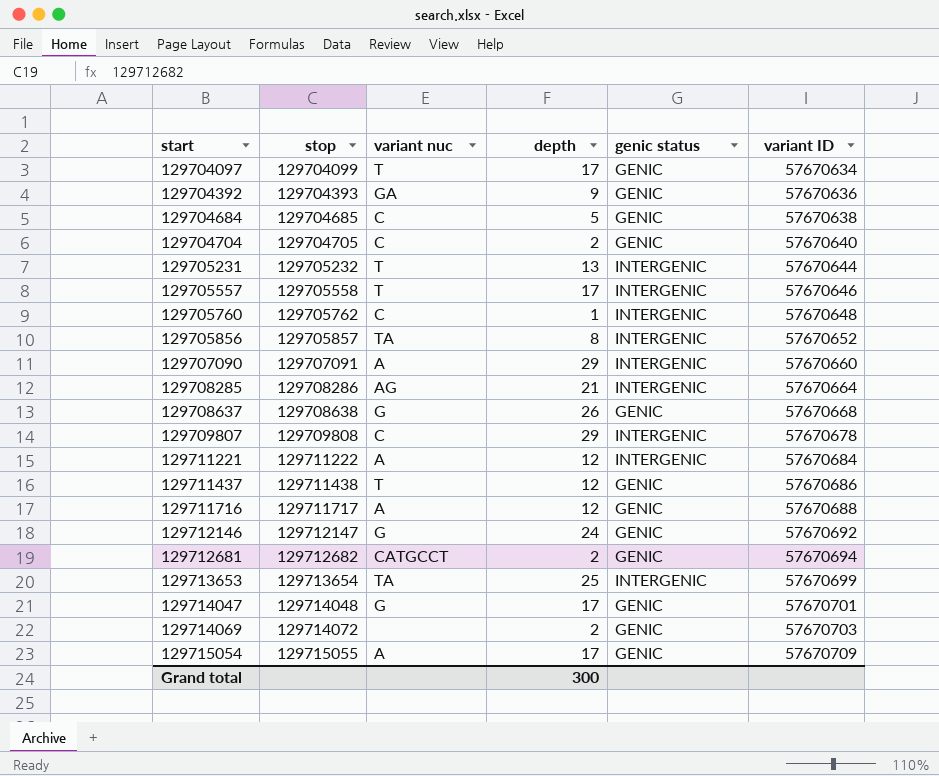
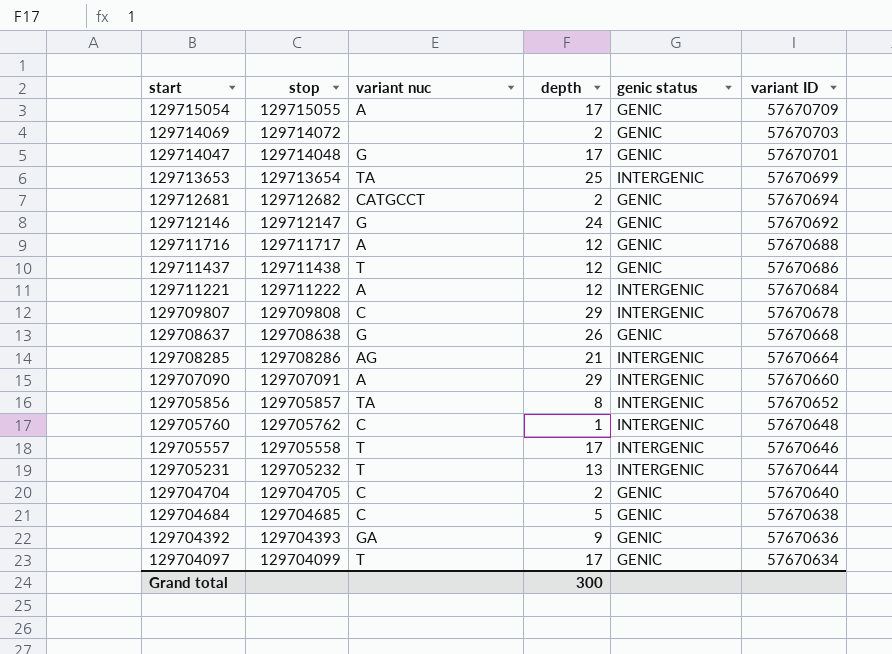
row order: start ascending -> start descending

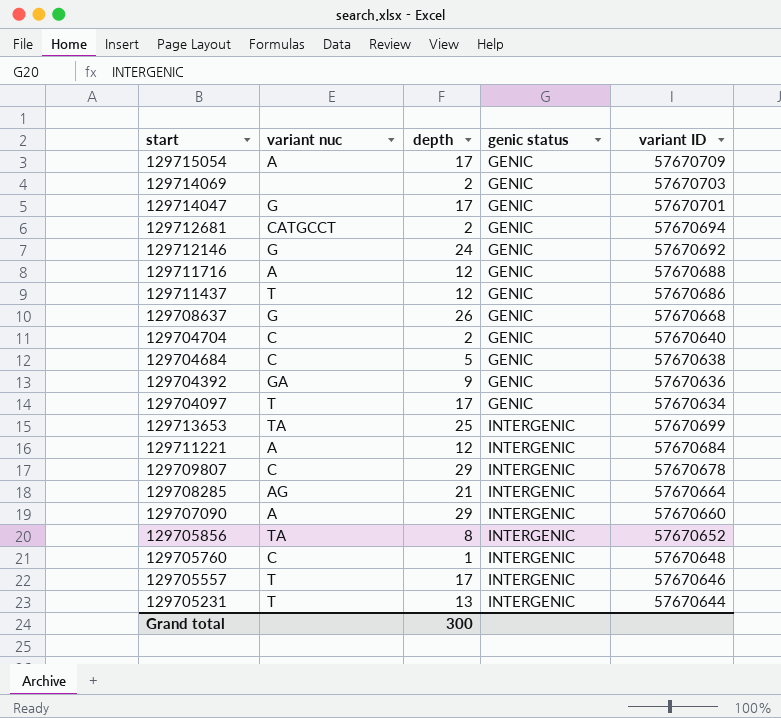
row order: start descending -> genic status ascending
column stop | position: 2 -> none

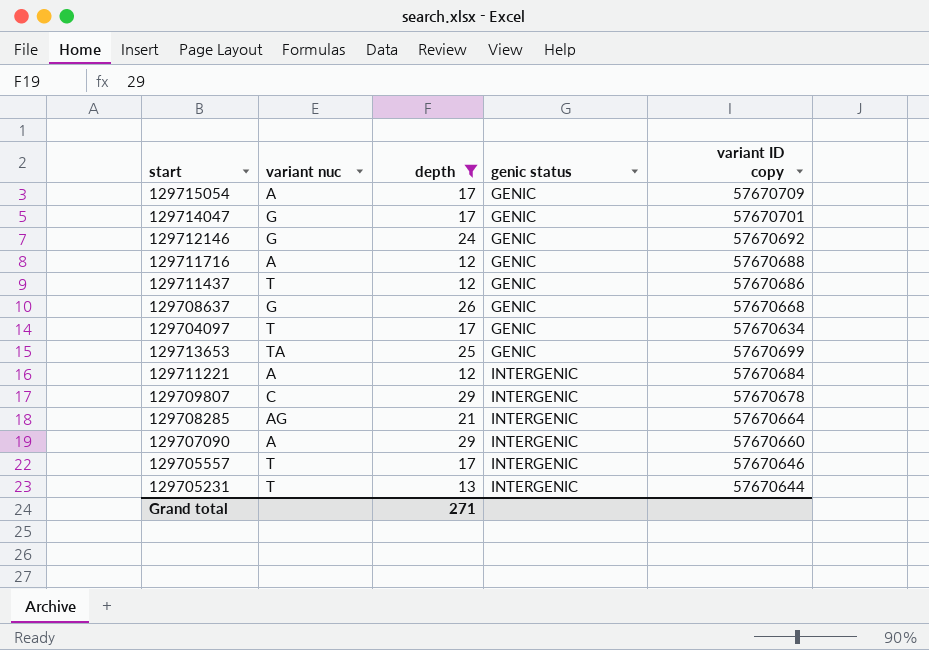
filter: none -> depth >= 12
column name: variant ID -> variant ID copy
129713653 | genic status: INTERGENIC -> GENIC
Grand total | depth: 300 -> 271

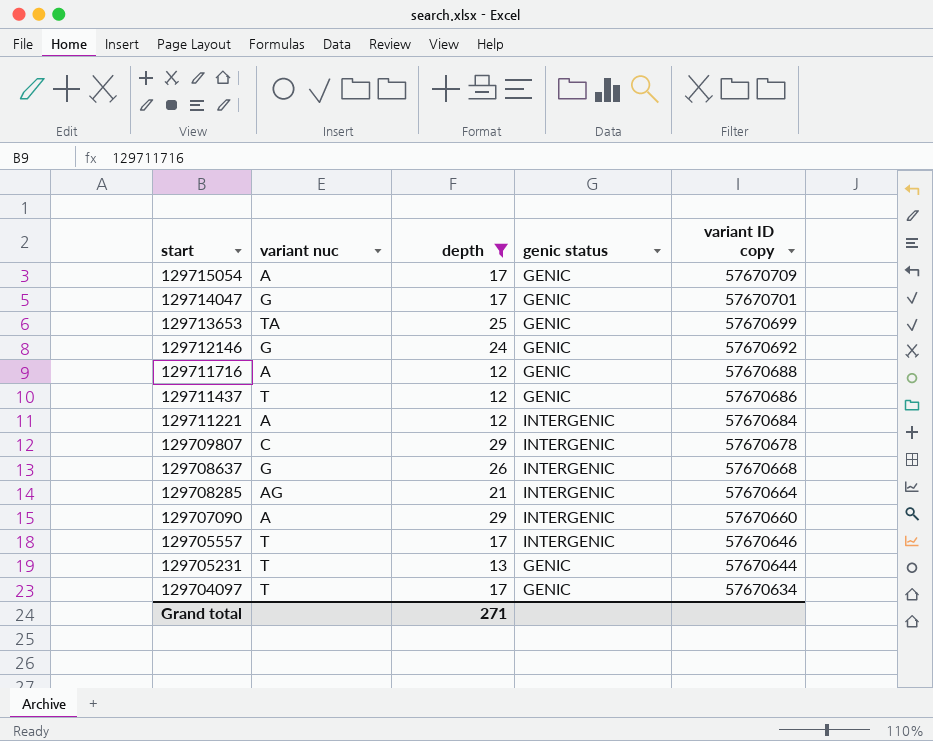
row order: genic status ascending -> start descending
129708637 | genic status: GENIC -> INTERGENIC
129705231 | genic status: INTERGENIC -> GENIC

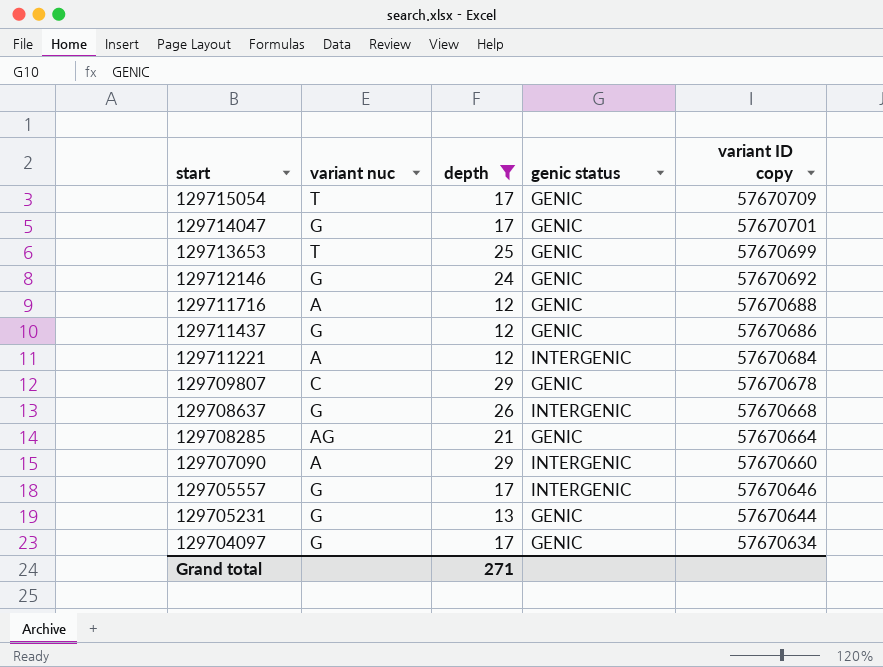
129715054 | variant nuc: A -> T
129713653 | variant nuc: TA -> T
129711437 | variant nuc: T -> G
129709807 | genic status: INTERGENIC -> GENIC
129708285 | genic status: INTERGENIC -> GENIC
129705557 | variant nuc: T -> G
129705231 | variant nuc: T -> G
129704097 | variant nuc: T -> G

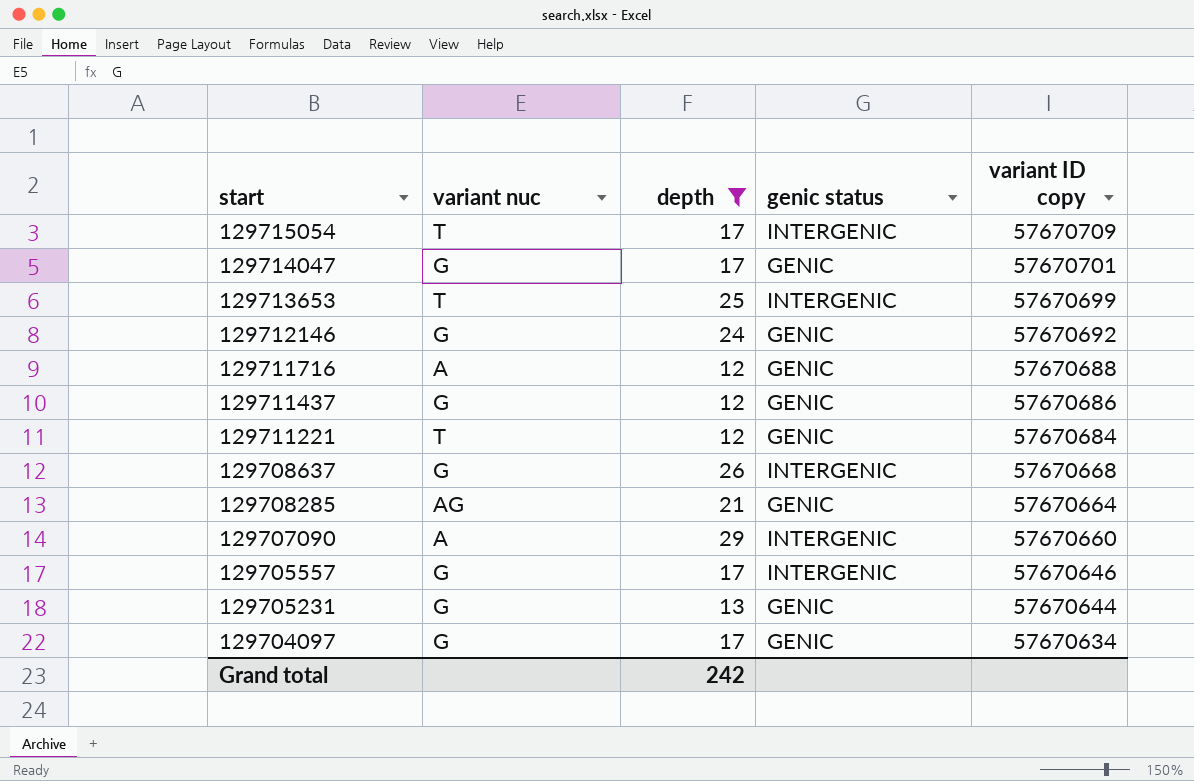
row 129709807: C | 29 | GENIC | 57670678 -> none
129715054 | genic status: GENIC -> INTERGENIC
129713653 | genic status: GENIC -> INTERGENIC
129711221 | variant nuc: A -> T
129711221 | genic status: INTERGENIC -> GENIC
Grand total | depth: 271 -> 242

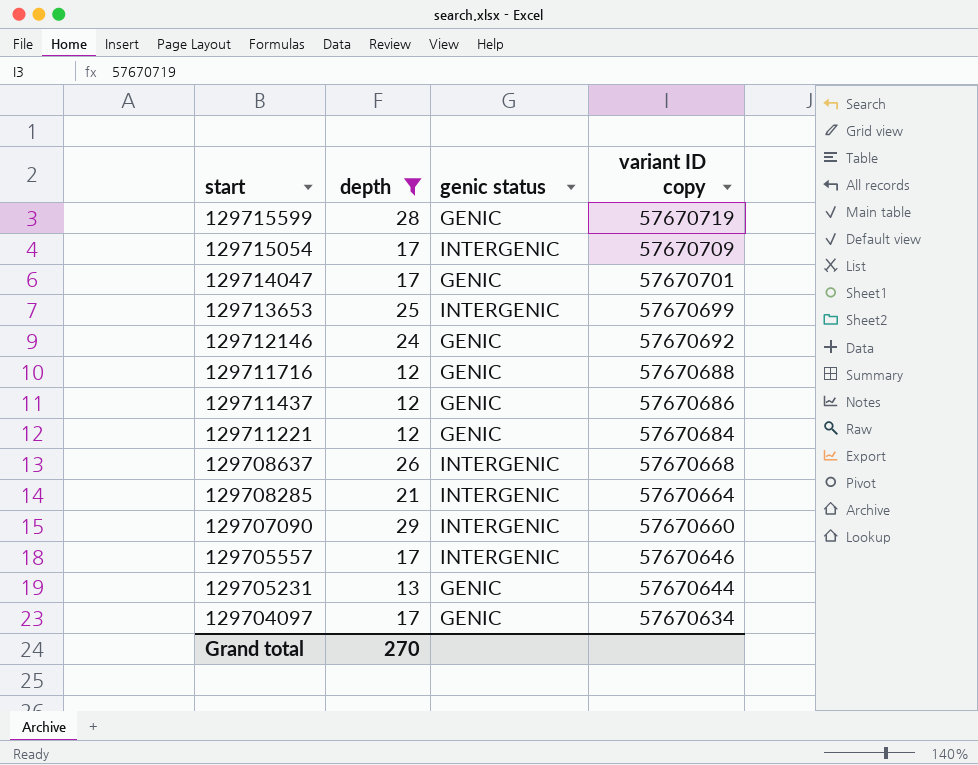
column variant nuc | position: 2 -> none
row 129715599: none -> 28 | GENIC | 57670719
129708285 | genic status: GENIC -> INTERGENIC
Grand total | depth: 242 -> 270

